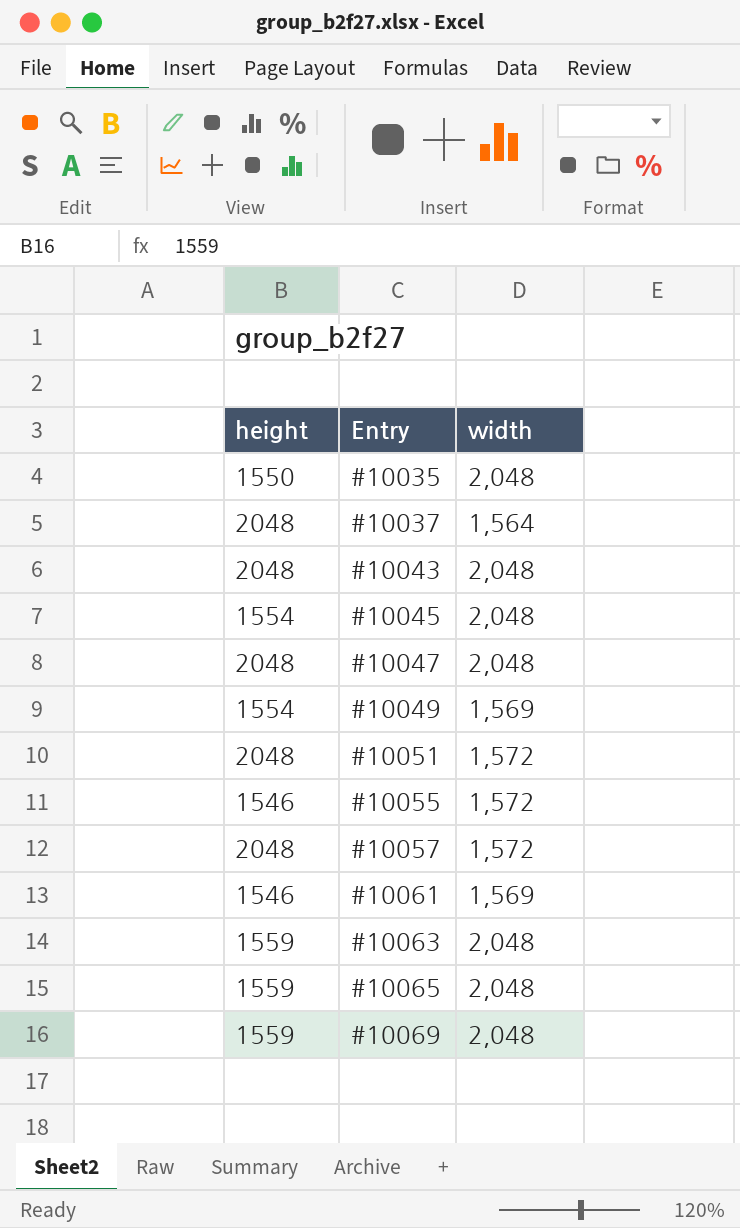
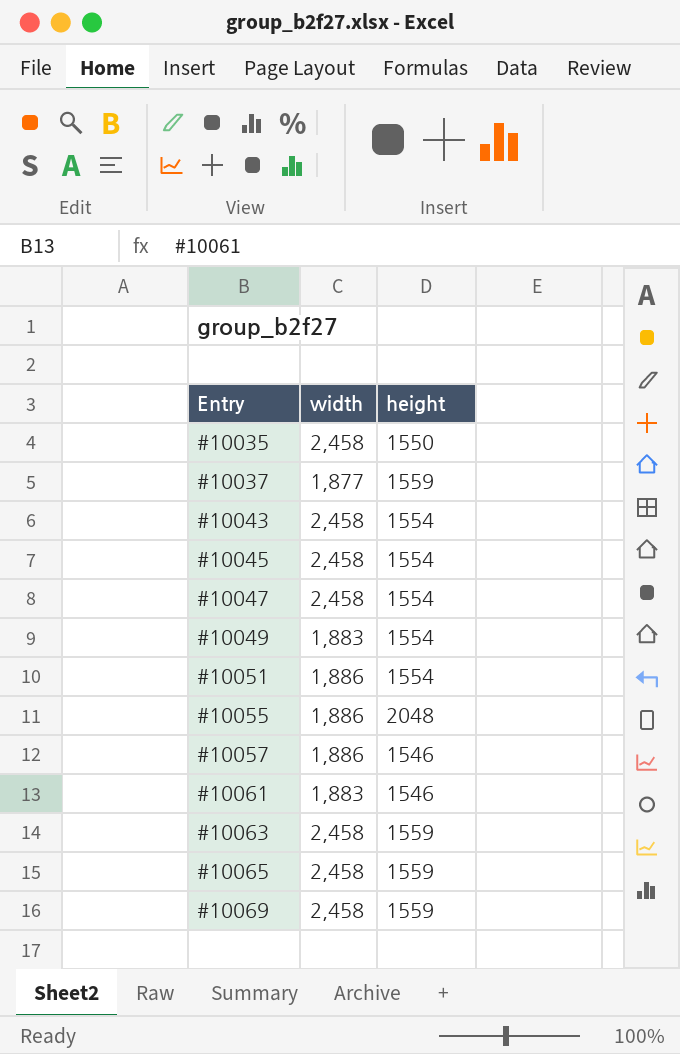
column height | position: 1 -> 3
#10035 | width: 2,048 -> 2,458
#10037 | width: 1,564 -> 1,877
#10037 | height: 2048 -> 1559
#10043 | width: 2,048 -> 2,458
#10043 | height: 2048 -> 1554
#10045 | width: 2,048 -> 2,458
#10047 | width: 2,048 -> 2,458
#10047 | height: 2048 -> 1554
#10049 | width: 1,569 -> 1,883
#10051 | width: 1,572 -> 1,886
#10051 | height: 2048 -> 1554
#10055 | width: 1,572 -> 1,886
#10055 | height: 1546 -> 2048
#10057 | width: 1,572 -> 1,886
#10057 | height: 2048 -> 1546
#10061 | width: 1,569 -> 1,883
#10063 | width: 2,048 -> 2,458
#10065 | width: 2,048 -> 2,458
#10069 | width: 2,048 -> 2,458

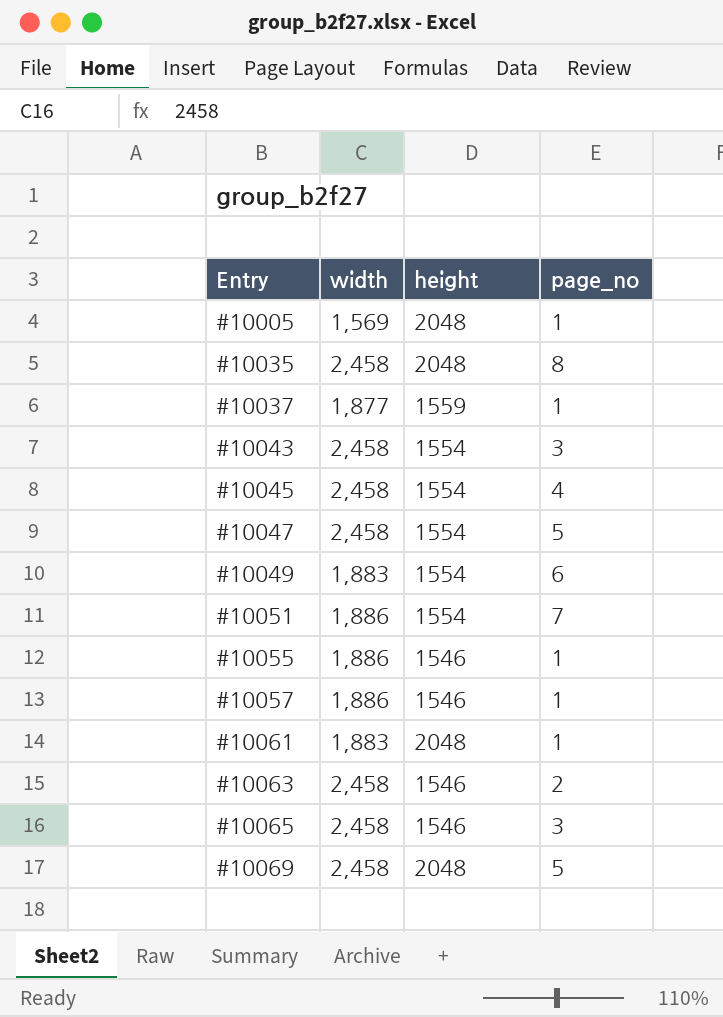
column page_no | position: none -> 4
row #10005: none -> 1,569 | 2048 | 1
#10035 | height: 1550 -> 2048
#10055 | height: 2048 -> 1546
#10061 | height: 1546 -> 2048
#10063 | height: 1559 -> 1546
#10065 | height: 1559 -> 1546
#10069 | height: 1559 -> 2048

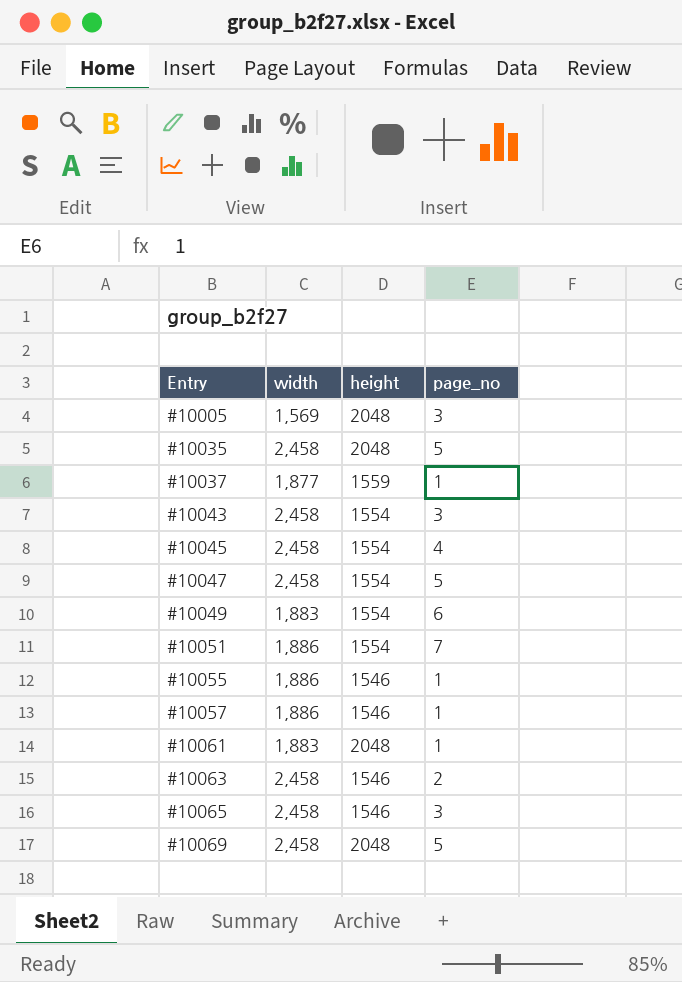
#10005 | page_no: 1 -> 3
#10035 | page_no: 8 -> 5

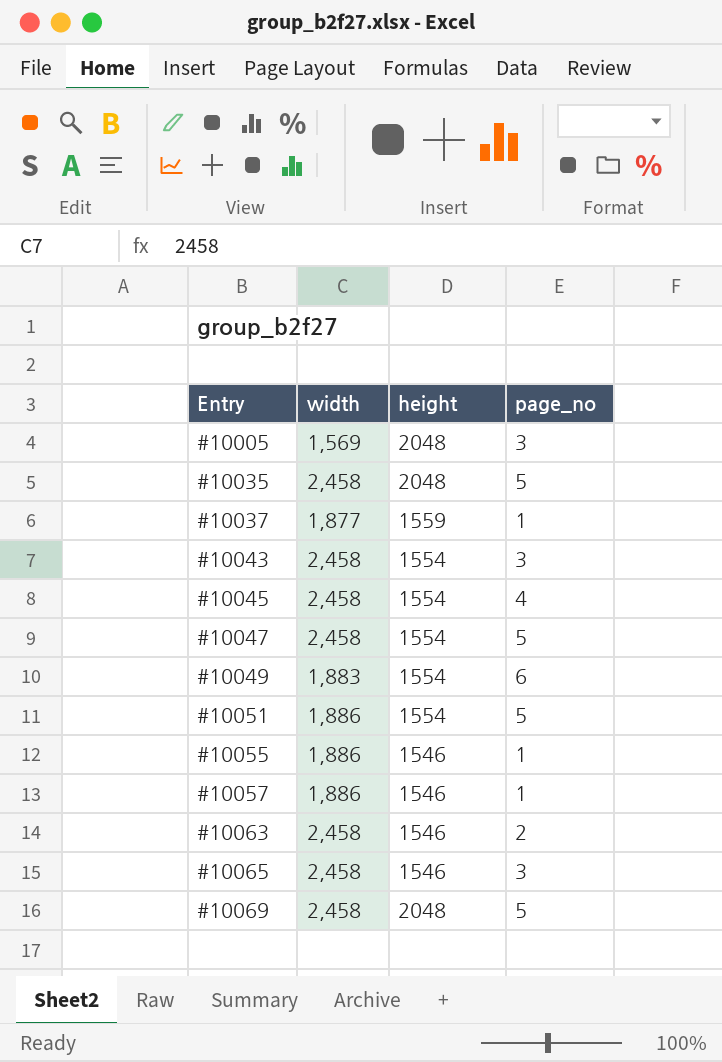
row #10061: 1,883 | 2048 | 1 -> none
#10051 | page_no: 7 -> 5

